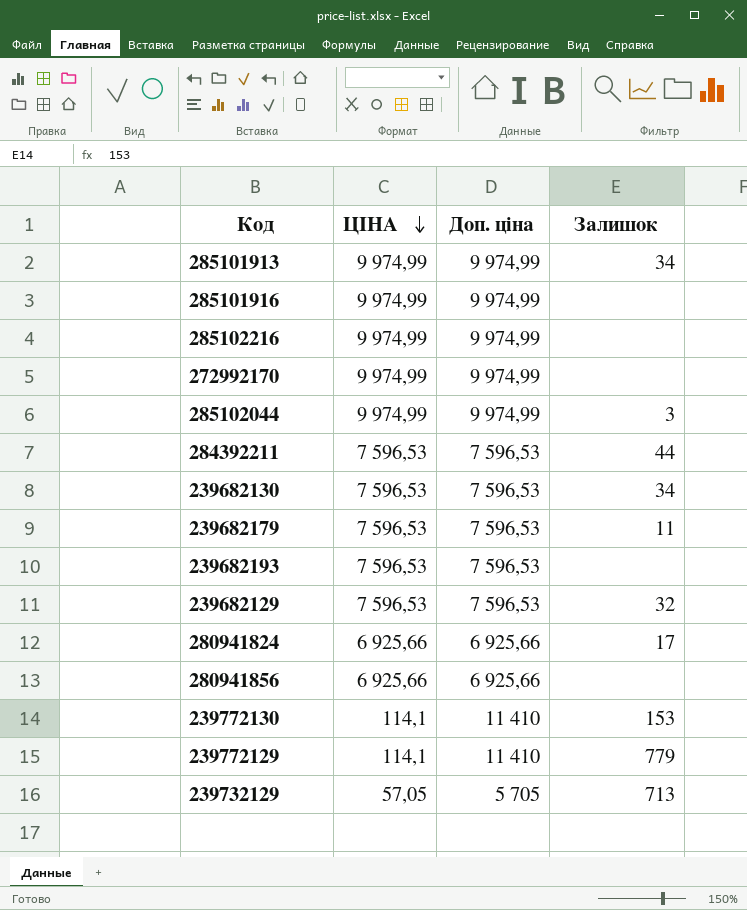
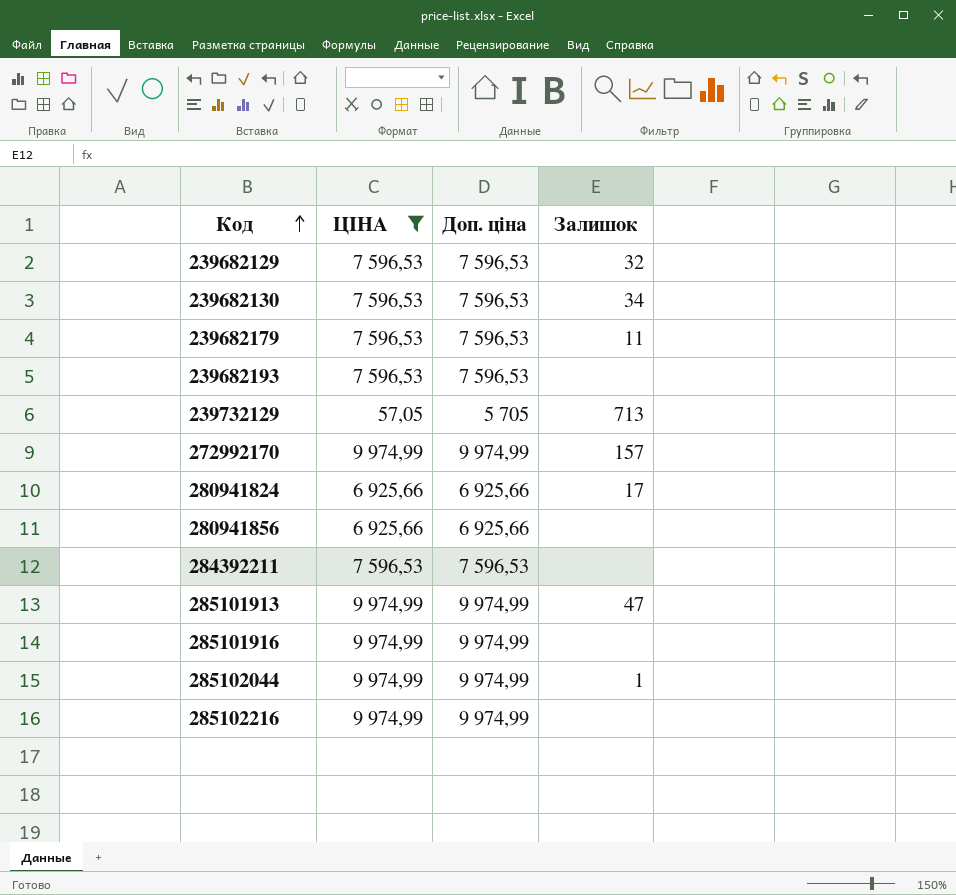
filter: none -> ЦІНА != 114,1
row order: ЦІНА descending -> Код ascending
272992170 | Залишок: none -> 157
284392211 | Залишок: 44 -> none
285101913 | Залишок: 34 -> 47
285102044 | Залишок: 3 -> 1

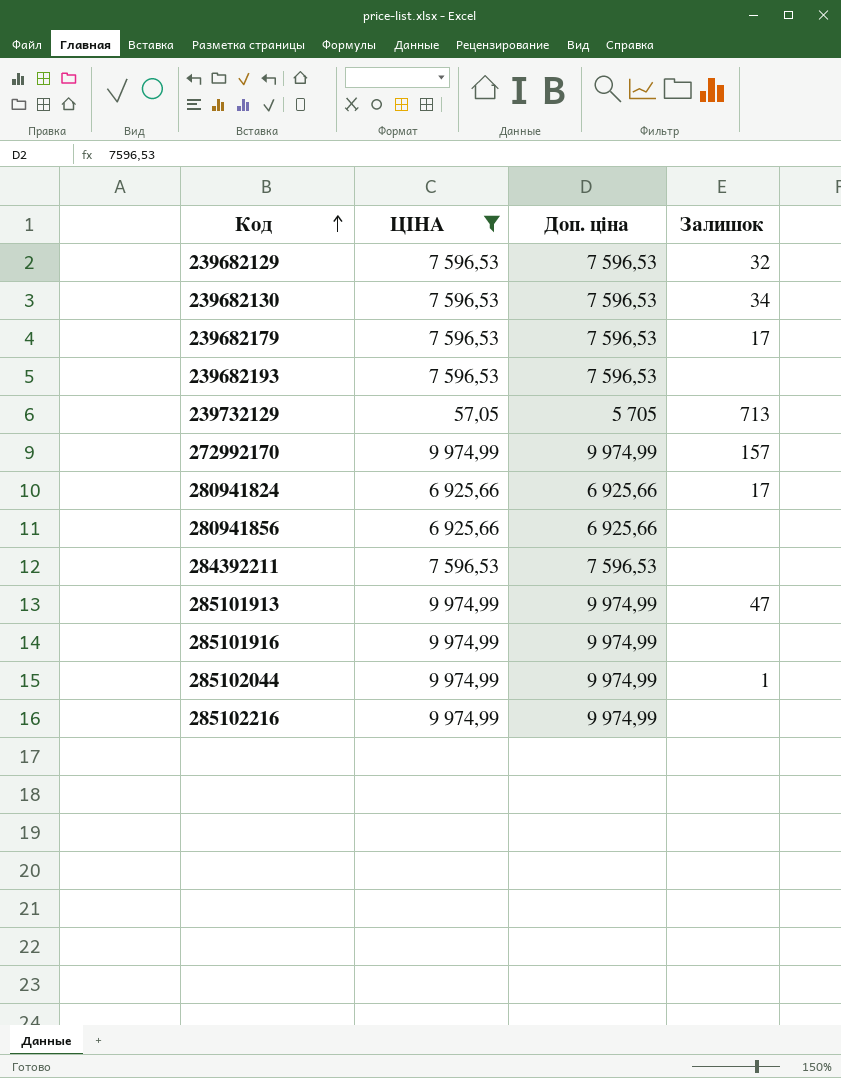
239682179 | Залишок: 11 -> 17

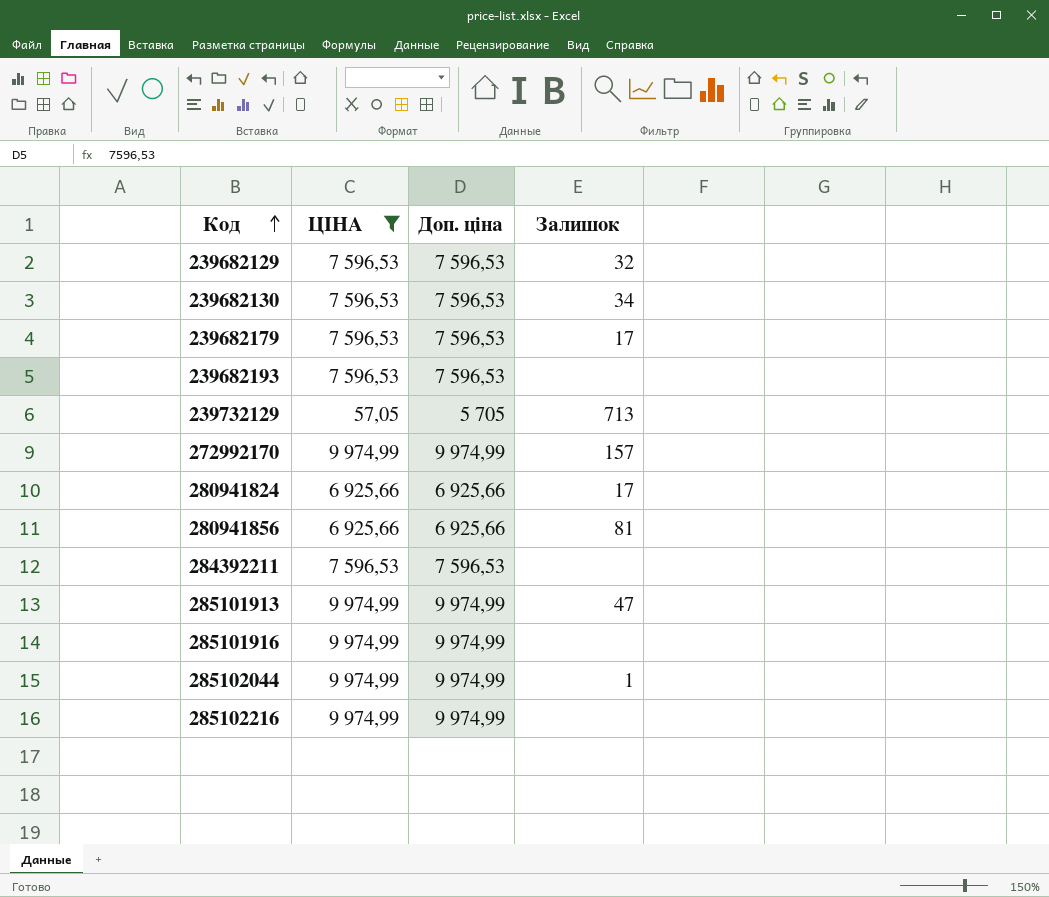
280941856 | Залишок: none -> 81

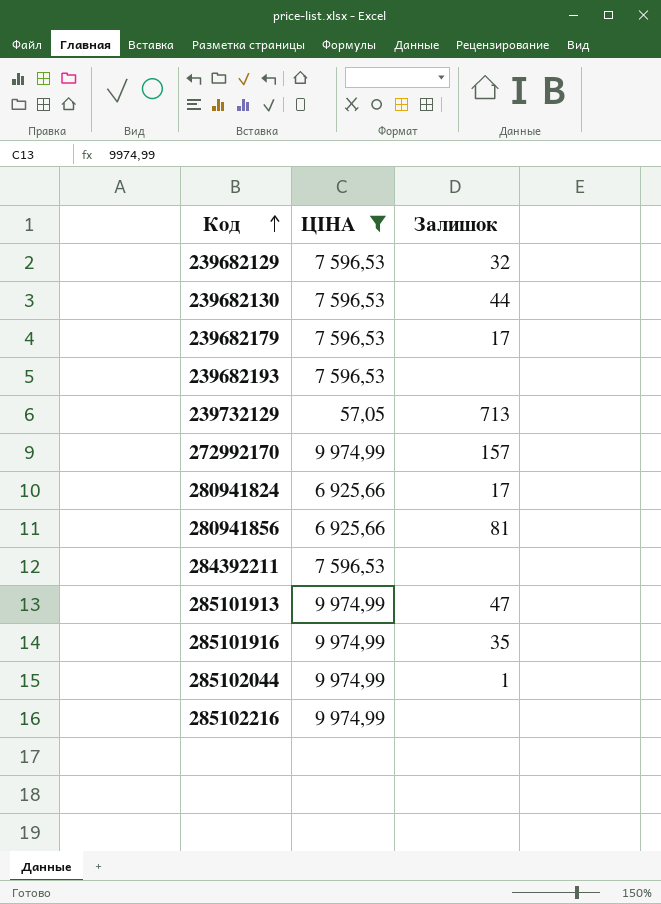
column Доп. ціна | position: 3 -> none
239682130 | Залишок: 34 -> 44
285101916 | Залишок: none -> 35

